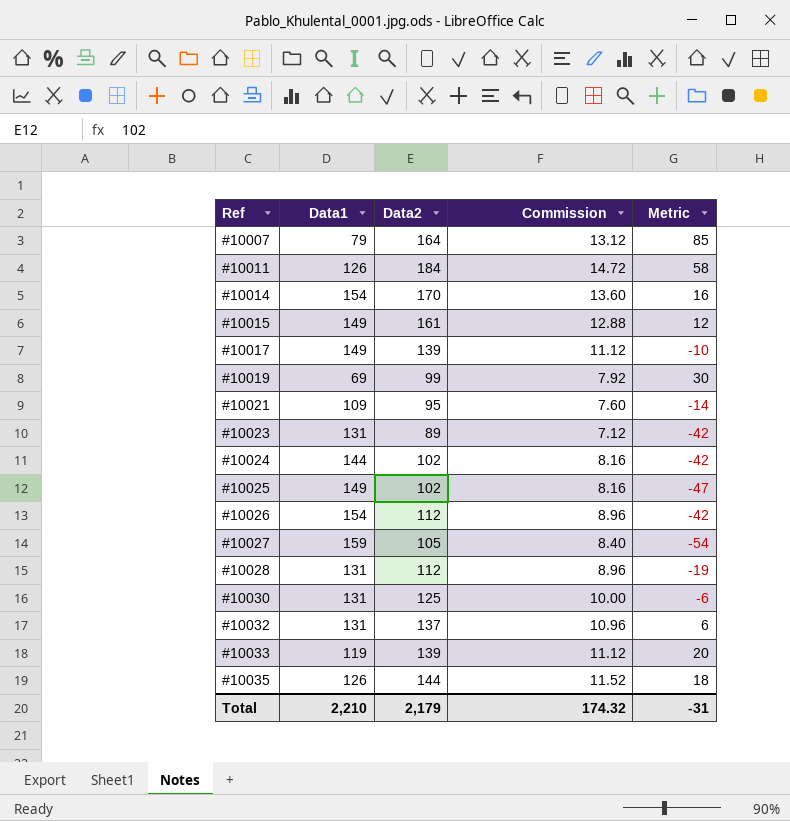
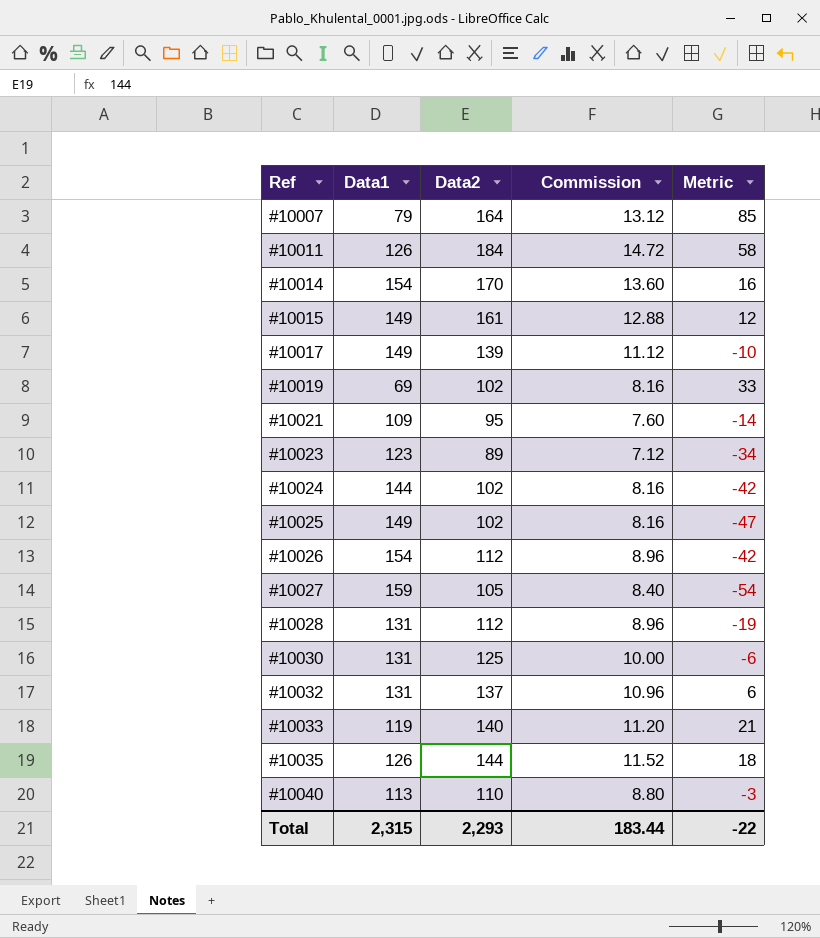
#10019 | Data2: 99 -> 102
#10019 | Commission: 7.92 -> 8.16
#10019 | Metric: 30 -> 33
#10023 | Data1: 131 -> 123
#10023 | Metric: -42 -> -34
#10033 | Data2: 139 -> 140
#10033 | Commission: 11.12 -> 11.20
#10033 | Metric: 20 -> 21
row #10040: none -> 113 | 110 | 8.80 | -3
Total | Data1: 2,210 -> 2,315
Total | Data2: 2,179 -> 2,293
Total | Commission: 174.32 -> 183.44
Total | Metric: -31 -> -22

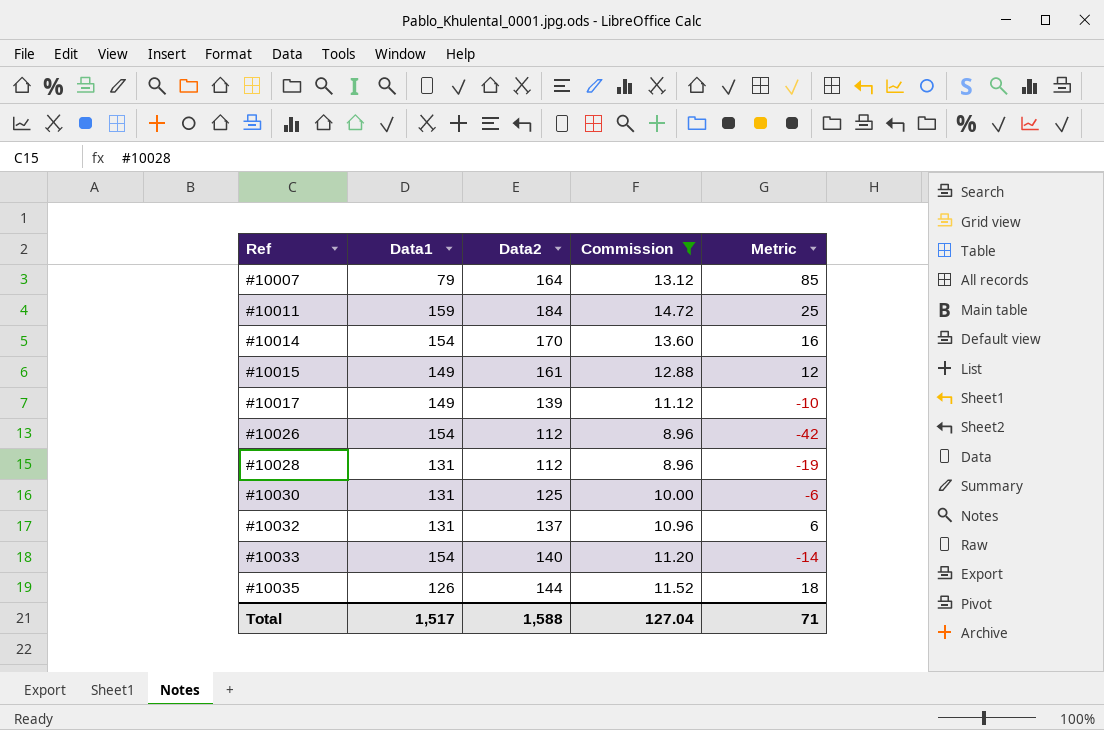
filter: none -> Commission >= 8.96
#10011 | Data1: 126 -> 159
#10011 | Metric: 58 -> 25
#10033 | Data1: 119 -> 154
#10033 | Metric: 21 -> -14
Total | Data1: 2,315 -> 1,517
Total | Data2: 2,293 -> 1,588
Total | Commission: 183.44 -> 127.04
Total | Metric: -22 -> 71

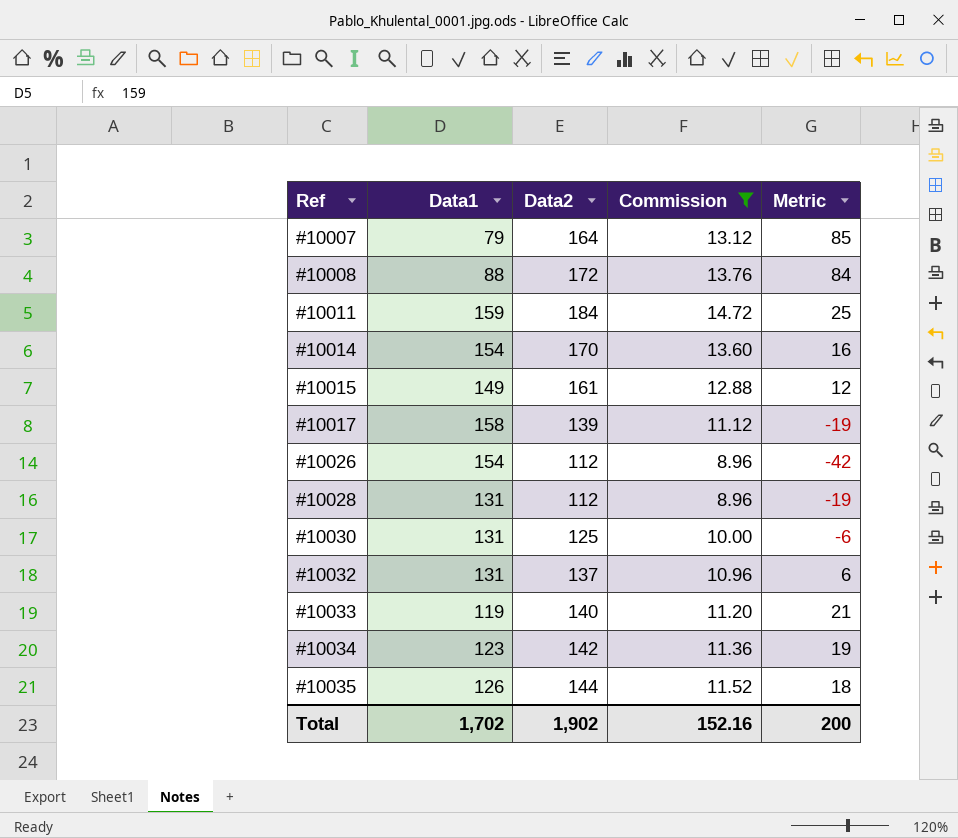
row #10008: none -> 88 | 172 | 13.76 | 84
#10017 | Data1: 149 -> 158
#10017 | Metric: -10 -> -19
#10033 | Data1: 154 -> 119
#10033 | Metric: -14 -> 21
row #10034: none -> 123 | 142 | 11.36 | 19
Total | Data1: 1,517 -> 1,702
Total | Data2: 1,588 -> 1,902
Total | Commission: 127.04 -> 152.16
Total | Metric: 71 -> 200

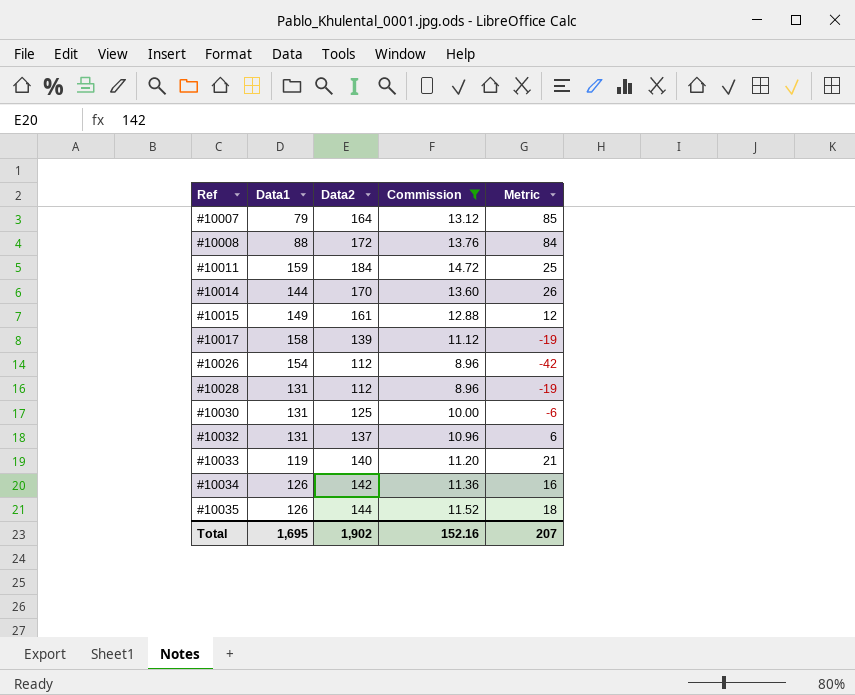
#10014 | Data1: 154 -> 144
#10014 | Metric: 16 -> 26
#10034 | Data1: 123 -> 126
#10034 | Metric: 19 -> 16
Total | Data1: 1,702 -> 1,695
Total | Metric: 200 -> 207

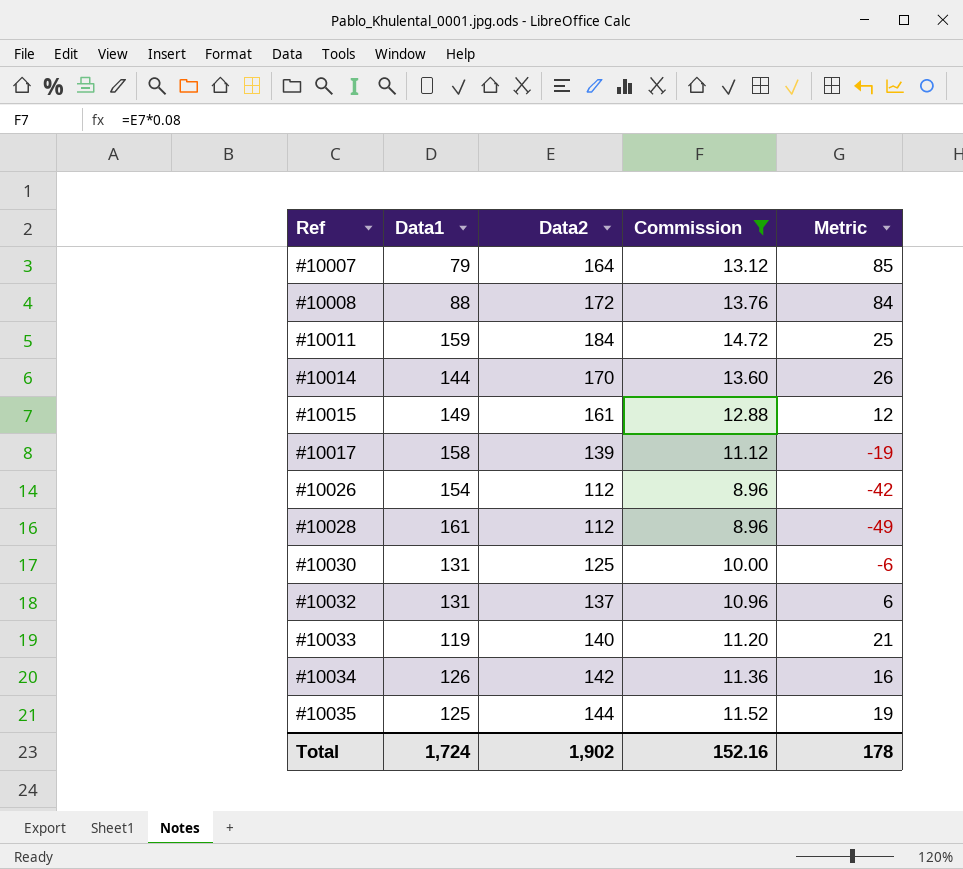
#10028 | Data1: 131 -> 161
#10028 | Metric: -19 -> -49
#10035 | Data1: 126 -> 125
#10035 | Metric: 18 -> 19
Total | Data1: 1,695 -> 1,724
Total | Metric: 207 -> 178

